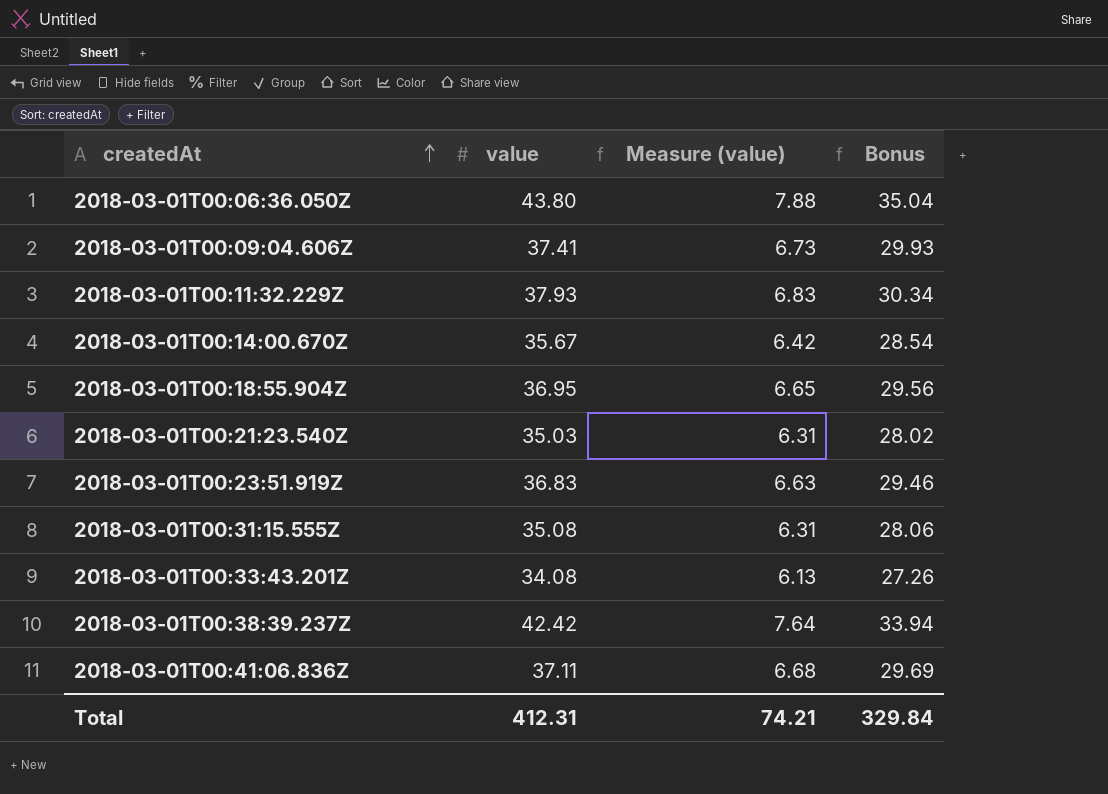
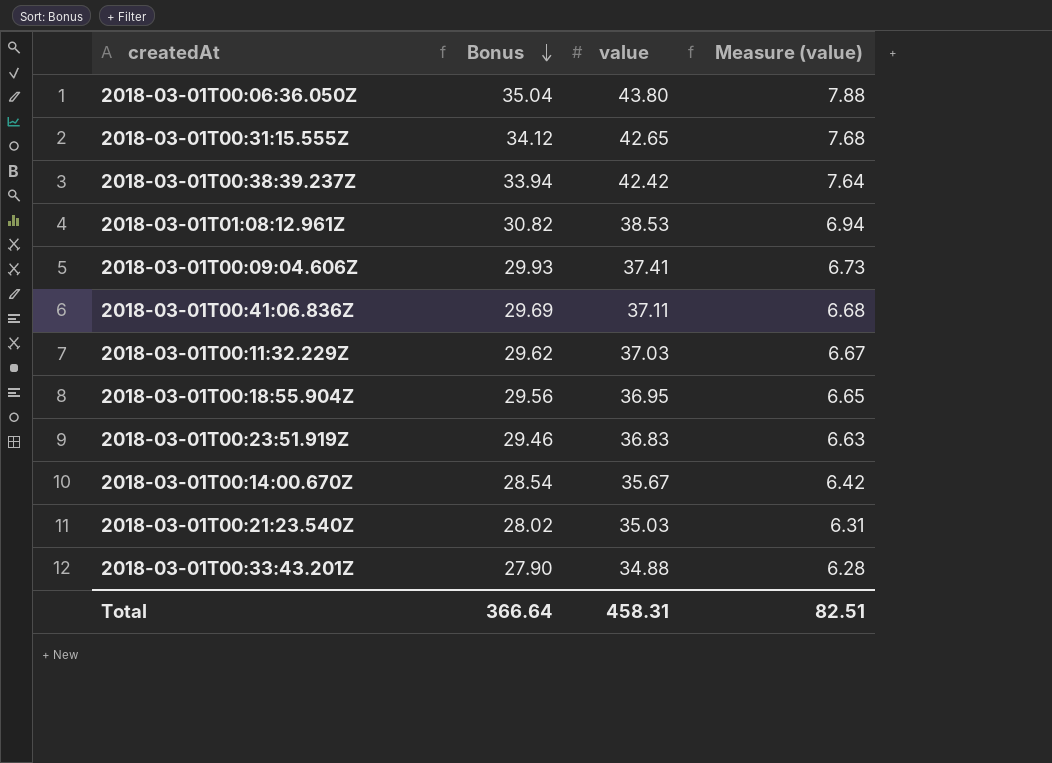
row order: createdAt ascending -> Bonus descending
column Bonus | position: 4 -> 2
2018-03-01T00:31:15.555Z | Bonus: 28.06 -> 34.12
2018-03-01T00:31:15.555Z | value: 35.08 -> 42.65
2018-03-01T00:31:15.555Z | Measure (value): 6.31 -> 7.68
row 2018-03-01T01:08:12.961Z: none -> 30.82 | 38.53 | 6.94
2018-03-01T00:11:32.229Z | Bonus: 30.34 -> 29.62
2018-03-01T00:11:32.229Z | value: 37.93 -> 37.03
2018-03-01T00:11:32.229Z | Measure (value): 6.83 -> 6.67
2018-03-01T00:33:43.201Z | Bonus: 27.26 -> 27.90
2018-03-01T00:33:43.201Z | value: 34.08 -> 34.88
2018-03-01T00:33:43.201Z | Measure (value): 6.13 -> 6.28
Total | Bonus: 329.84 -> 366.64
Total | value: 412.31 -> 458.31
Total | Measure (value): 74.21 -> 82.51

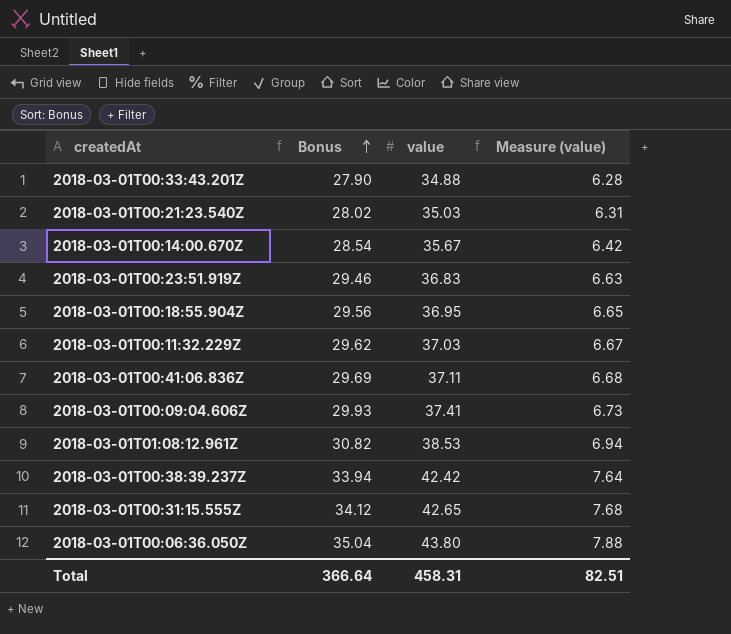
row order: Bonus descending -> Bonus ascending

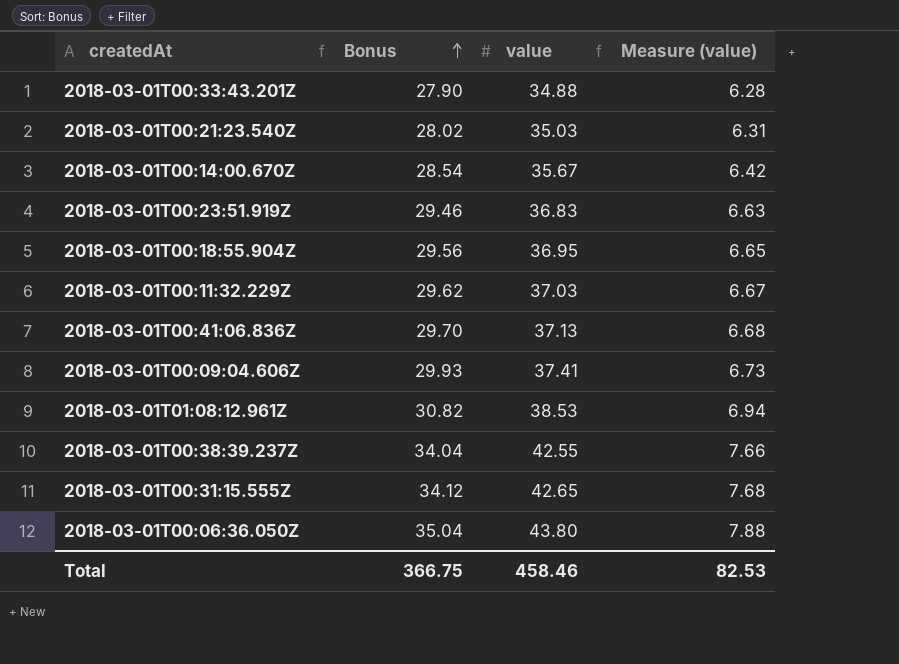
2018-03-01T00:41:06.836Z | Bonus: 29.69 -> 29.70
2018-03-01T00:41:06.836Z | value: 37.11 -> 37.13
2018-03-01T00:38:39.237Z | Bonus: 33.94 -> 34.04
2018-03-01T00:38:39.237Z | value: 42.42 -> 42.55
2018-03-01T00:38:39.237Z | Measure (value): 7.64 -> 7.66
Total | Bonus: 366.64 -> 366.75
Total | value: 458.31 -> 458.46
Total | Measure (value): 82.51 -> 82.53

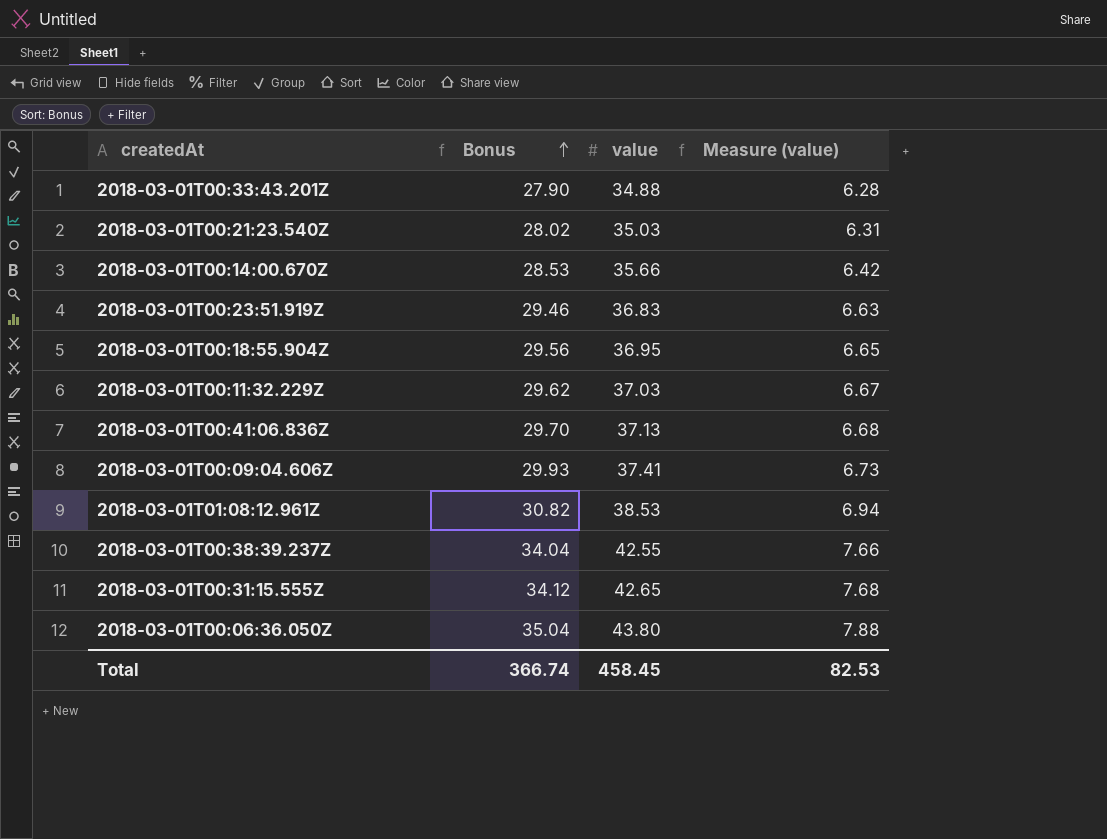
2018-03-01T00:14:00.670Z | Bonus: 28.54 -> 28.53
2018-03-01T00:14:00.670Z | value: 35.67 -> 35.66
Total | Bonus: 366.75 -> 366.74
Total | value: 458.46 -> 458.45

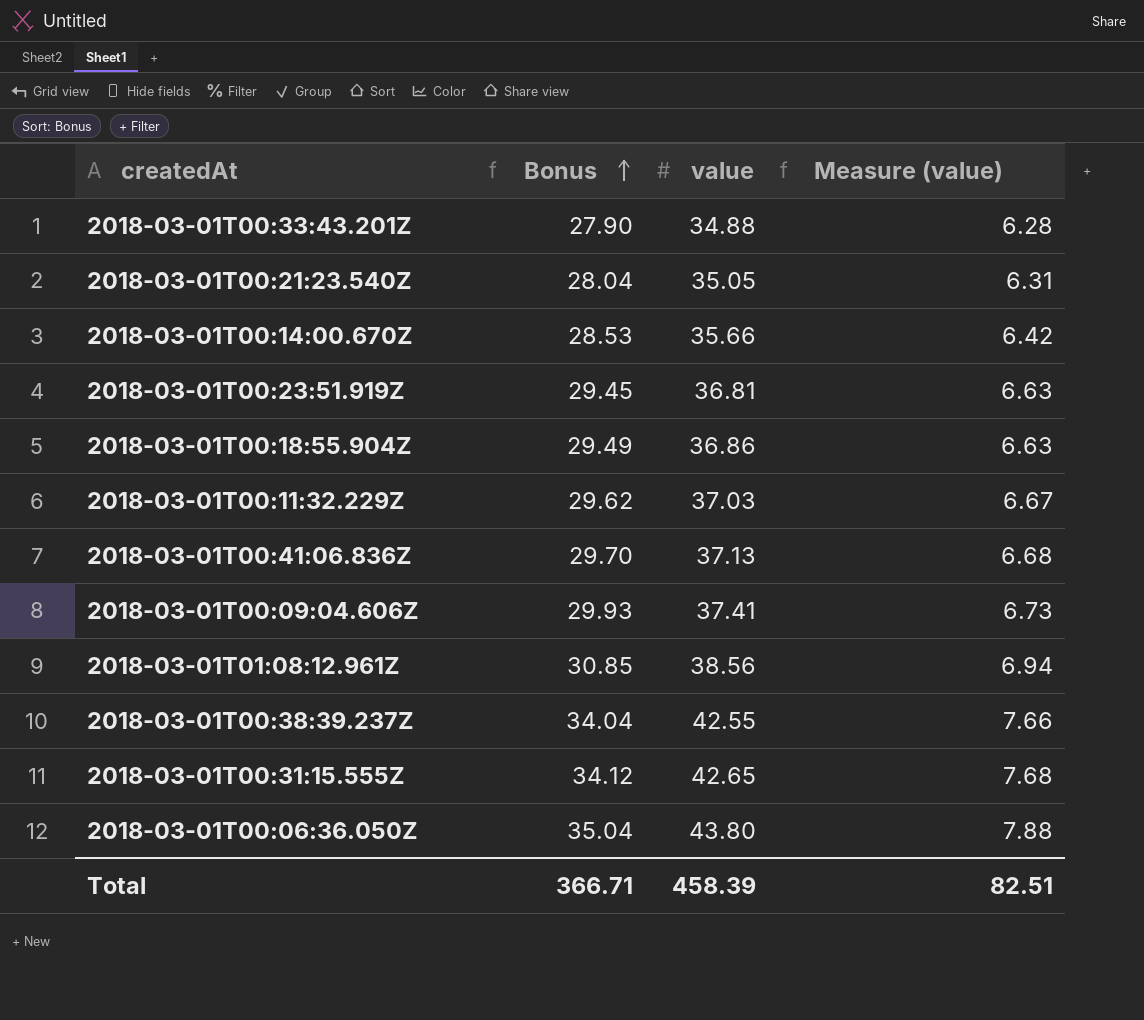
2018-03-01T00:21:23.540Z | Bonus: 28.02 -> 28.04
2018-03-01T00:21:23.540Z | value: 35.03 -> 35.05
2018-03-01T00:23:51.919Z | Bonus: 29.46 -> 29.45
2018-03-01T00:23:51.919Z | value: 36.83 -> 36.81
2018-03-01T00:18:55.904Z | Bonus: 29.56 -> 29.49
2018-03-01T00:18:55.904Z | value: 36.95 -> 36.86
2018-03-01T00:18:55.904Z | Measure (value): 6.65 -> 6.63
2018-03-01T01:08:12.961Z | Bonus: 30.82 -> 30.85
2018-03-01T01:08:12.961Z | value: 38.53 -> 38.56
Total | Bonus: 366.74 -> 366.71
Total | value: 458.45 -> 458.39
Total | Measure (value): 82.53 -> 82.51

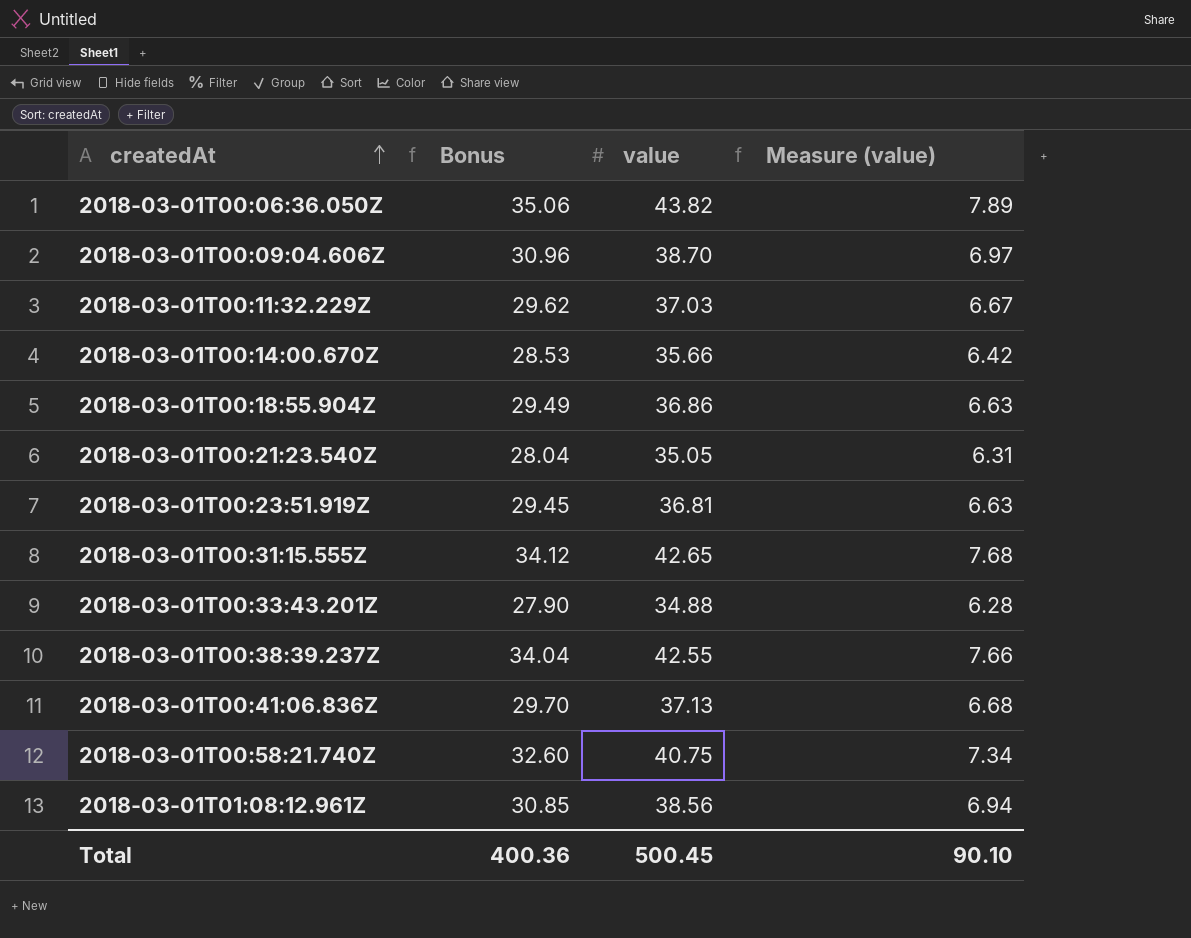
row order: Bonus ascending -> createdAt ascending
2018-03-01T00:06:36.050Z | Bonus: 35.04 -> 35.06
2018-03-01T00:06:36.050Z | value: 43.80 -> 43.82
2018-03-01T00:06:36.050Z | Measure (value): 7.88 -> 7.89
2018-03-01T00:09:04.606Z | Bonus: 29.93 -> 30.96
2018-03-01T00:09:04.606Z | value: 37.41 -> 38.70
2018-03-01T00:09:04.606Z | Measure (value): 6.73 -> 6.97
row 2018-03-01T00:58:21.740Z: none -> 32.60 | 40.75 | 7.34
Total | Bonus: 366.71 -> 400.36
Total | value: 458.39 -> 500.45
Total | Measure (value): 82.51 -> 90.10

